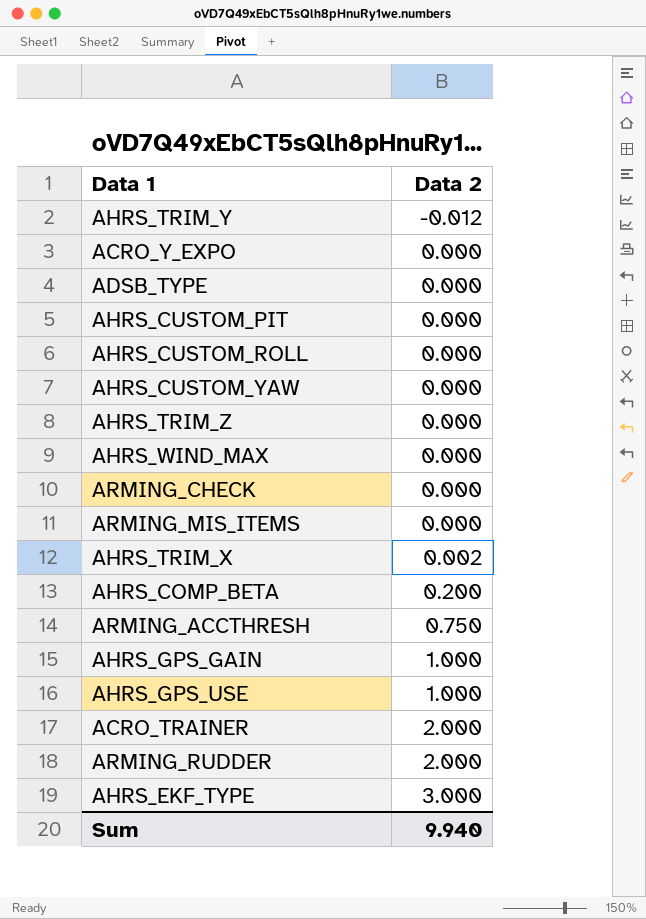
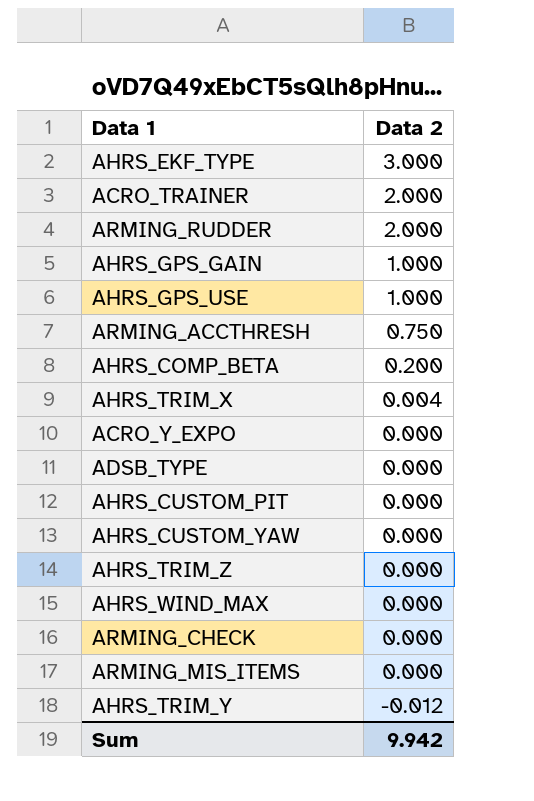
row order: Data 2 ascending -> Data 2 descending
row AHRS_CUSTOM_ROLL: 0.000 -> none
AHRS_TRIM_X | Data 2: 0.002 -> 0.004
Sum | Data 2: 9.940 -> 9.942

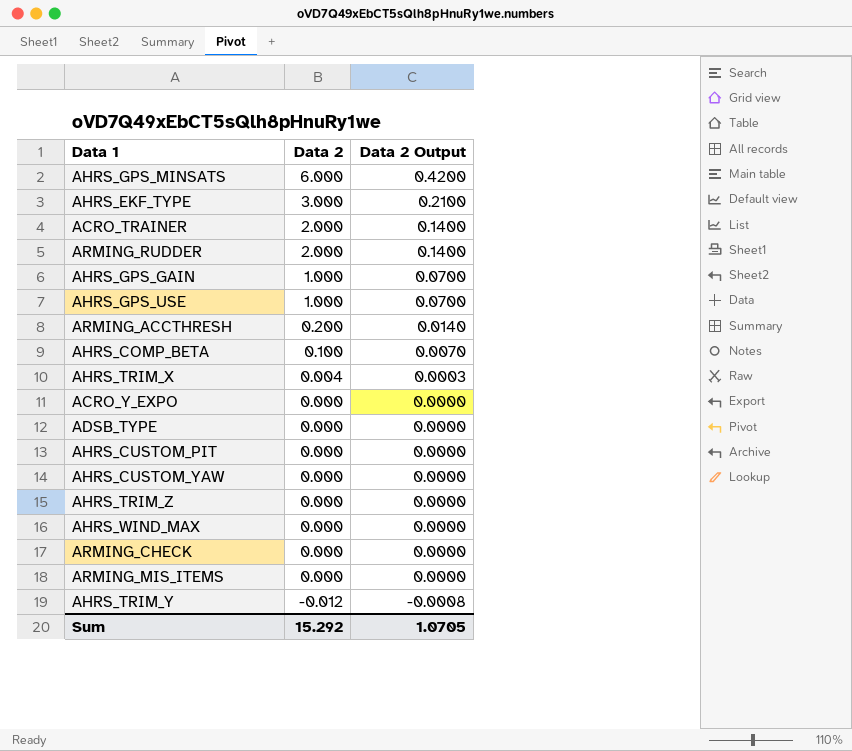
column Data 2 Output | formula: none -> [Data 2] * 0.07
row AHRS_GPS_MINSATS: none -> 6.000 | 0.4200
ARMING_ACCTHRESH | Data 2: 0.750 -> 0.200
AHRS_COMP_BETA | Data 2: 0.200 -> 0.100
Sum | Data 2: 9.942 -> 15.292

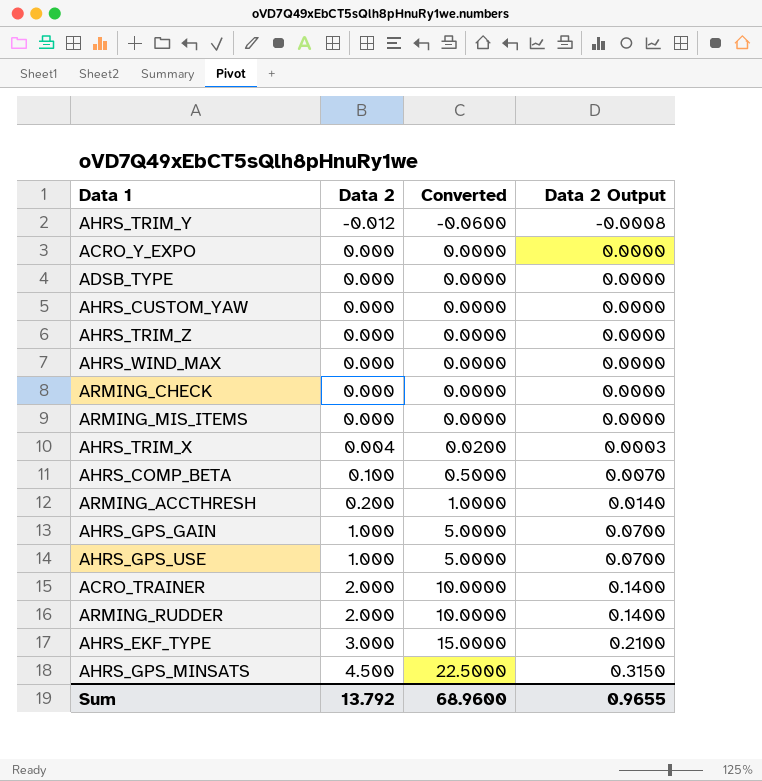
row order: Data 2 descending -> Data 2 ascending
column Converted | formula: none -> [Data 2] * 5
row AHRS_CUSTOM_PIT: 0.000 | 0.0000 -> none
AHRS_GPS_MINSATS | Data 2: 6.000 -> 4.500
AHRS_GPS_MINSATS | Data 2 Output: 0.4200 -> 0.3150
Sum | Data 2: 15.292 -> 13.792
Sum | Data 2 Output: 1.0705 -> 0.9655

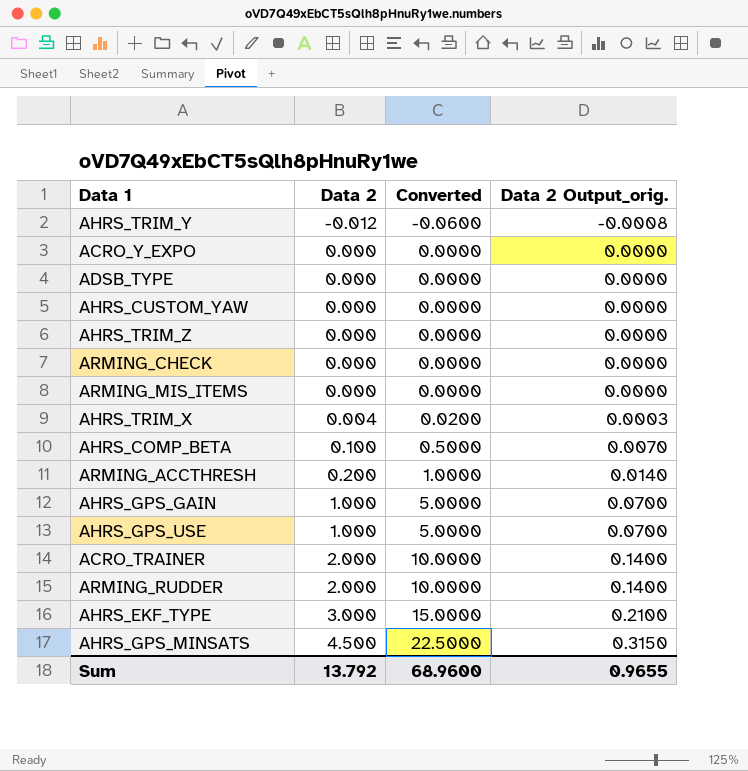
column name: Data 2 Output -> Data 2 Output_orig.
row AHRS_WIND_MAX: 0.000 | 0.0000 | 0.0000 -> none

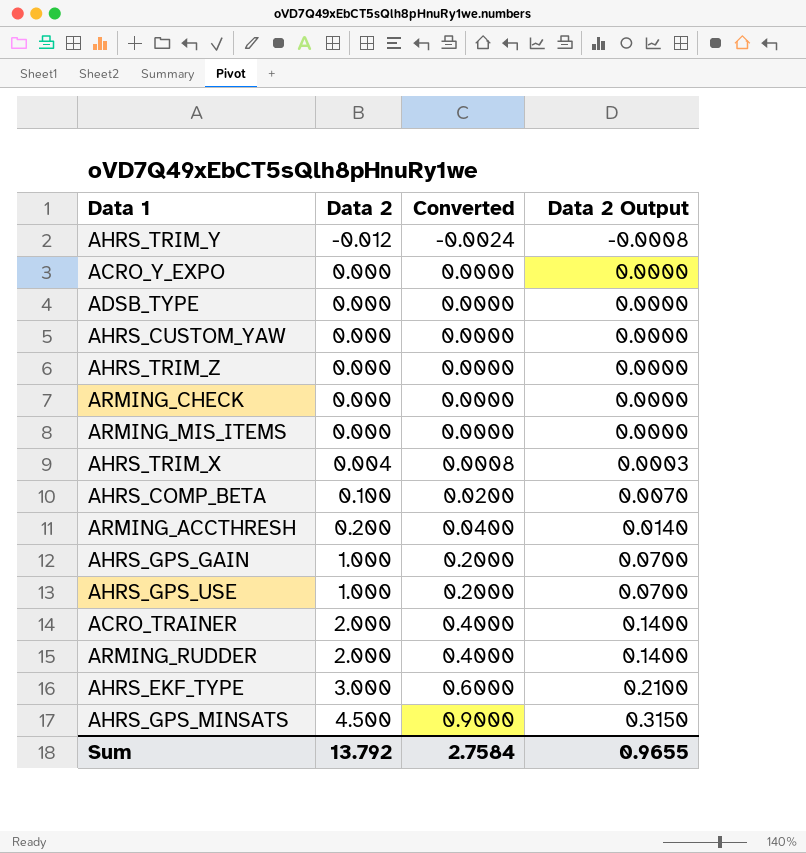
column Converted | formula: [Data 2] * 5 -> [Data 2] * 0.2
column name: Data 2 Output_orig. -> Data 2 Output
Sum | Converted: 68.9600 -> 2.7584

